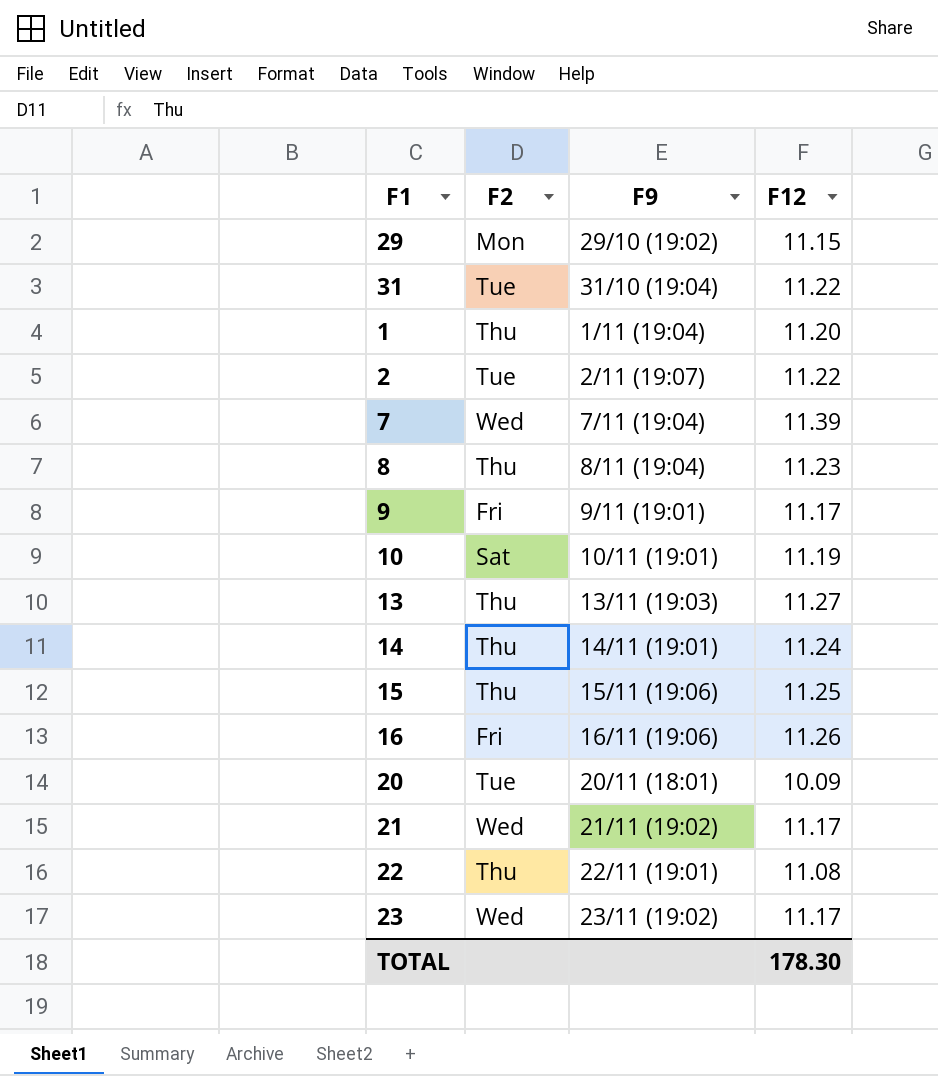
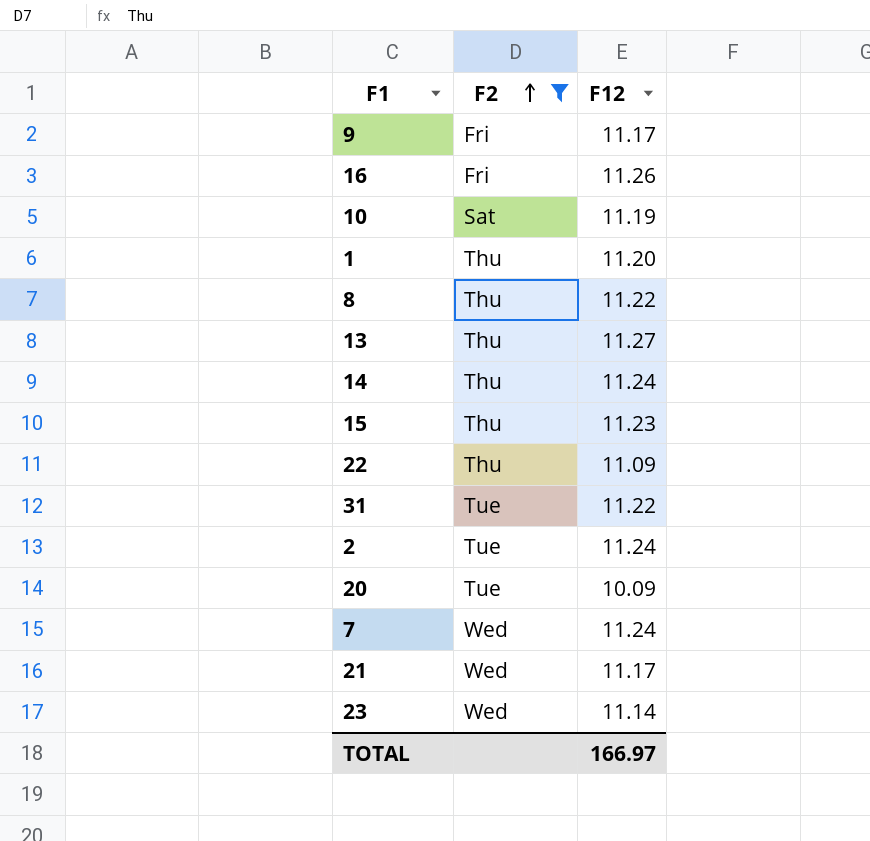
filter: none -> F2 != Mon
row order: none -> F2 ascending
column F9 | position: 3 -> none
8 | F12: 11.23 -> 11.22
15 | F12: 11.25 -> 11.23
22 | F12: 11.08 -> 11.09
2 | F12: 11.22 -> 11.24
7 | F12: 11.39 -> 11.24
23 | F12: 11.17 -> 11.14
TOTAL | F12: 178.30 -> 166.97

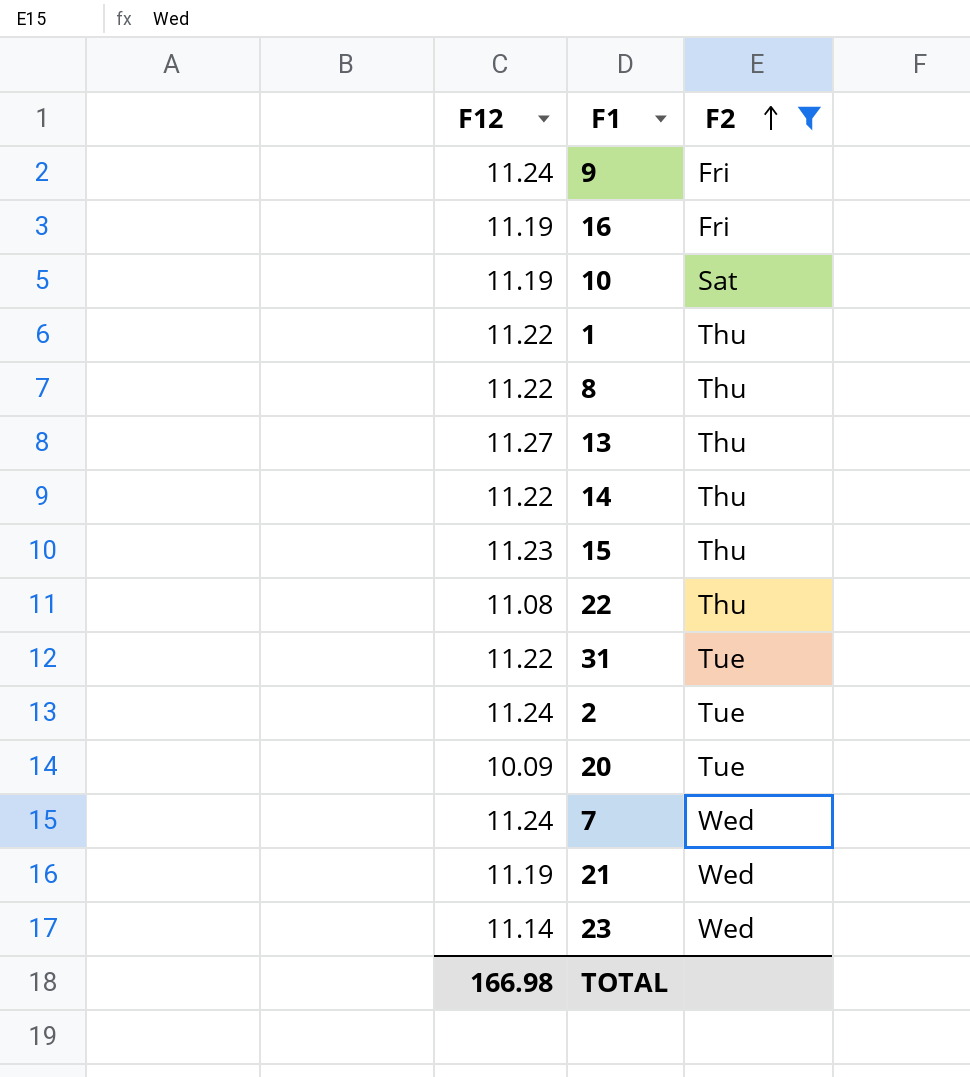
column F12 | position: 3 -> 1
9 | F12: 11.17 -> 11.24
16 | F12: 11.26 -> 11.19
1 | F12: 11.20 -> 11.22
14 | F12: 11.24 -> 11.22
22 | F12: 11.09 -> 11.08
21 | F12: 11.17 -> 11.19
TOTAL | F12: 166.97 -> 166.98

